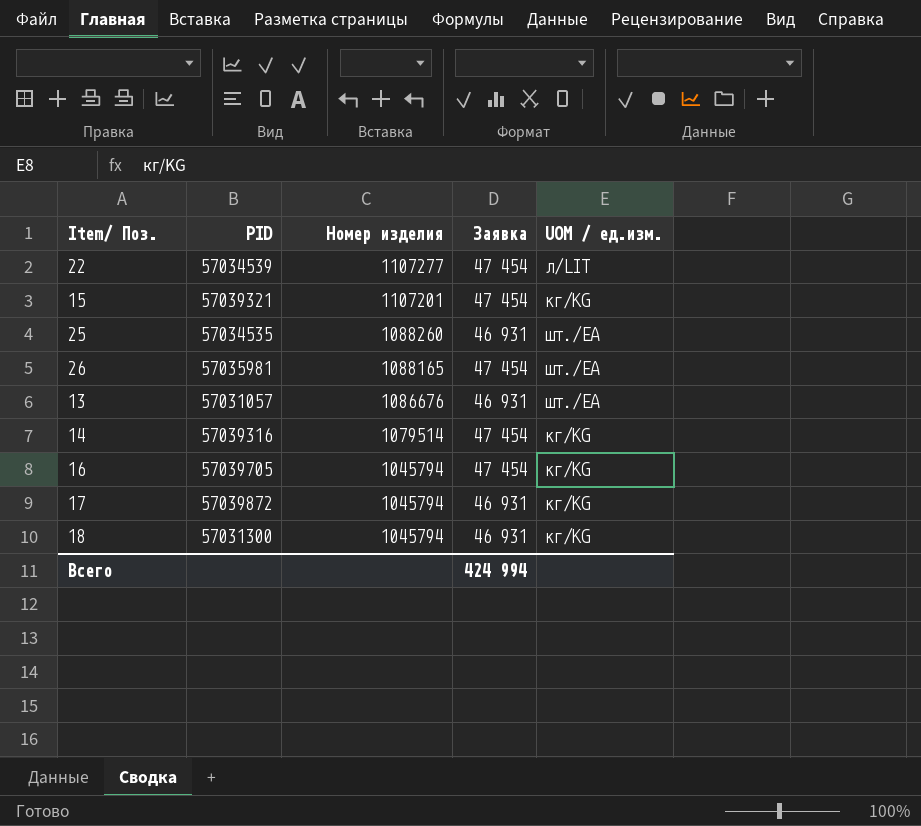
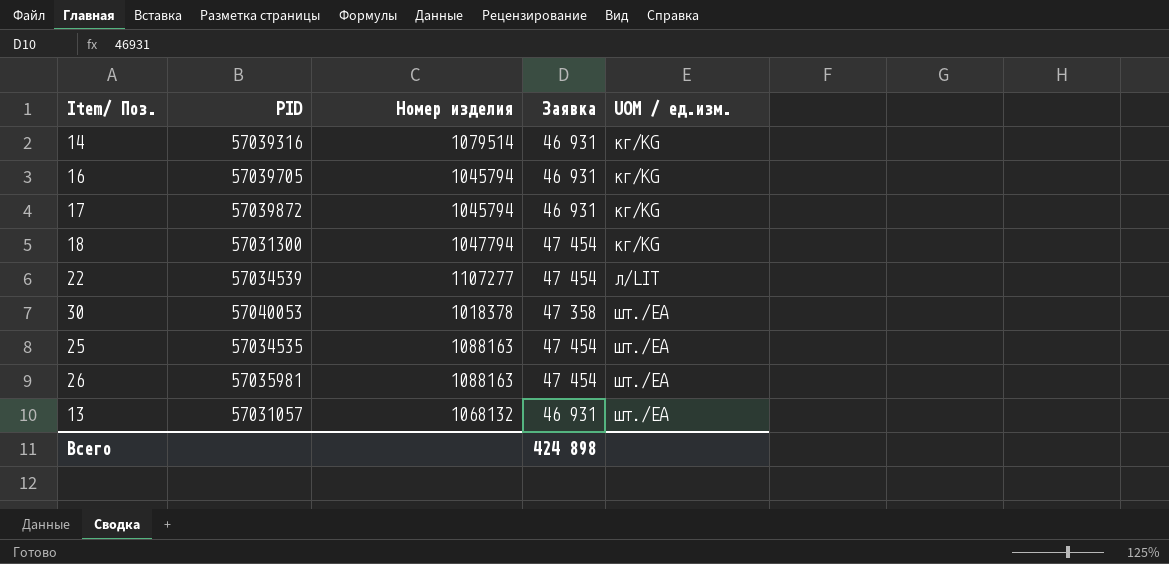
row order: Номер изделия descending -> UOM / ед.изм. ascending
row 15: 57039321 | 1107201 | 47 454 | кг/KG -> none
14 | Заявка: 47 454 -> 46 931
16 | Заявка: 47 454 -> 46 931
18 | Номер изделия: 1045794 -> 1047794
18 | Заявка: 46 931 -> 47 454
row 30: none -> 57040053 | 1018378 | 47 358 | шт./EA
25 | Номер изделия: 1088260 -> 1088163
25 | Заявка: 46 931 -> 47 454
26 | Номер изделия: 1088165 -> 1088163
13 | Номер изделия: 1086676 -> 1068132
Всего | Заявка: 424 994 -> 424 898

